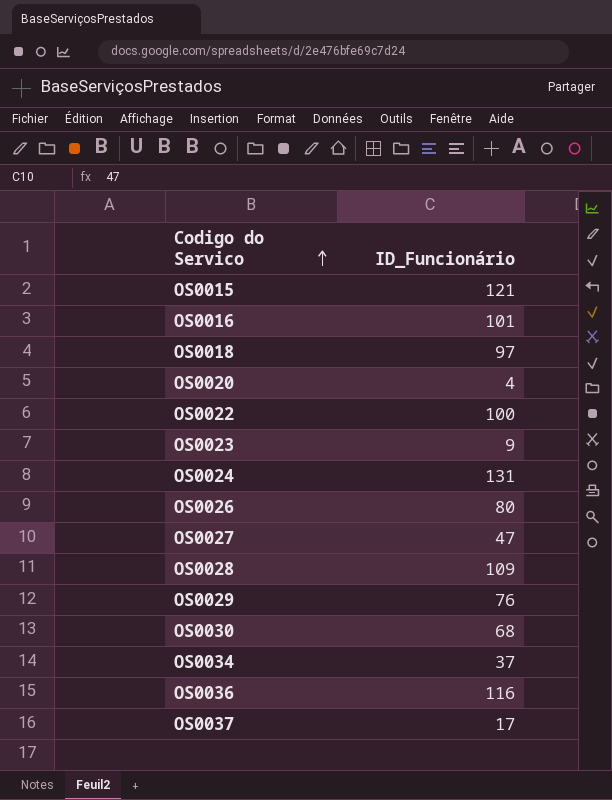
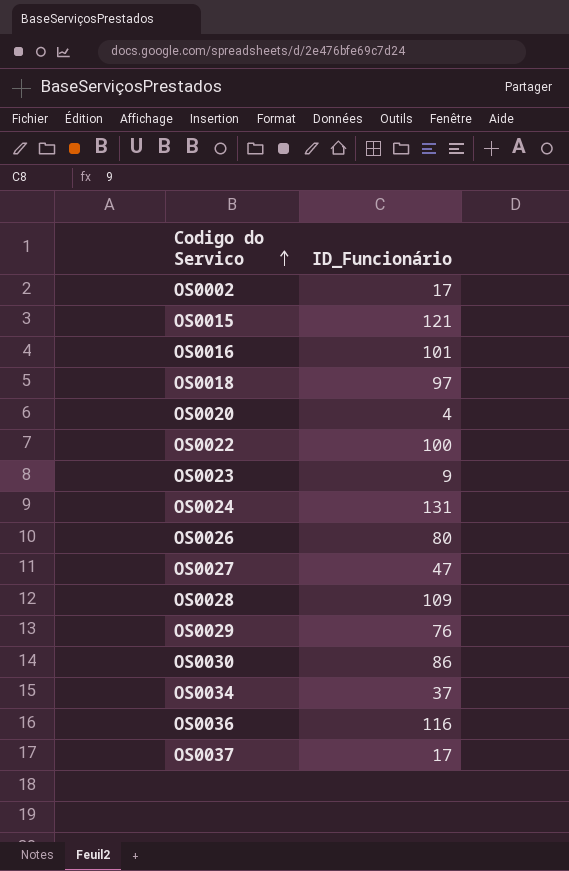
row OS0002: none -> 17
OS0030 | ID_Funcionário: 68 -> 86

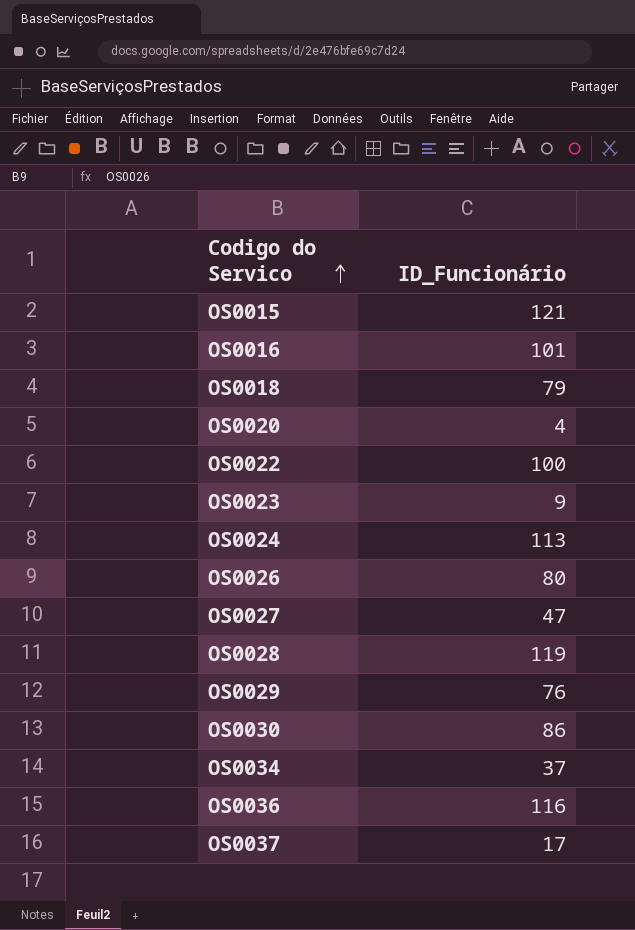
row OS0002: 17 -> none
OS0018 | ID_Funcionário: 97 -> 79
OS0024 | ID_Funcionário: 131 -> 113
OS0028 | ID_Funcionário: 109 -> 119

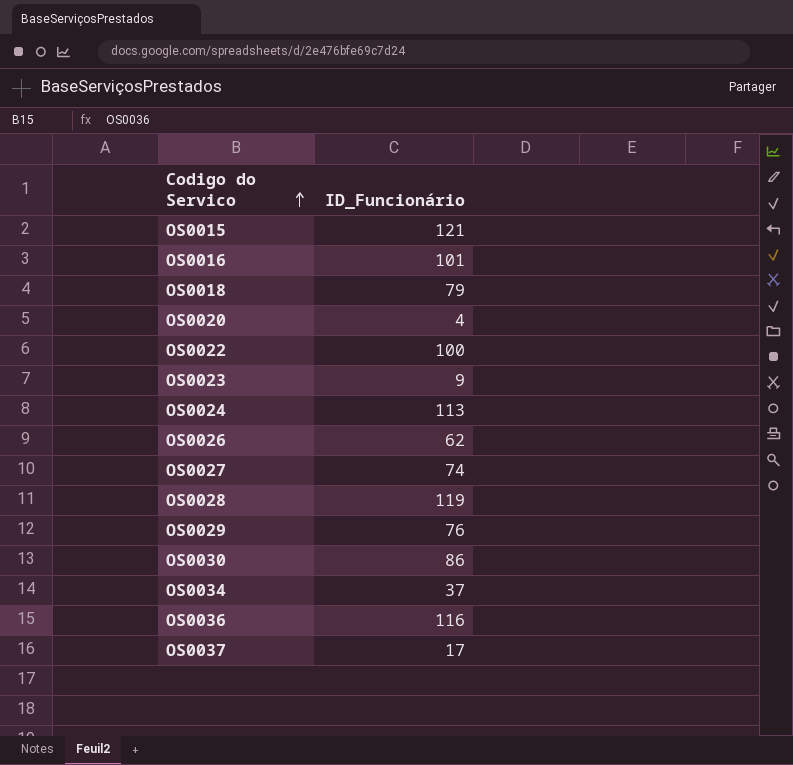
OS0026 | ID_Funcionário: 80 -> 62
OS0027 | ID_Funcionário: 47 -> 74

